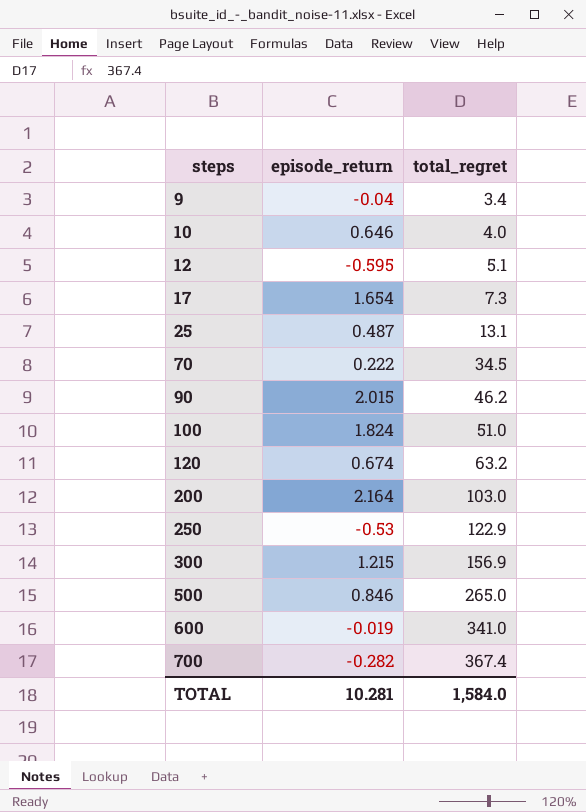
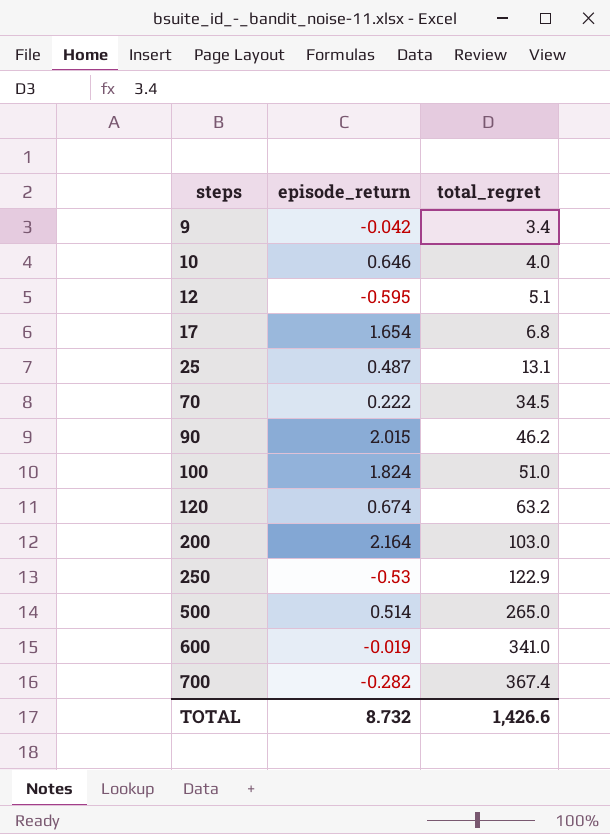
row 300: 1.215 | 156.9 -> none
9 | episode_return: -0.04 -> -0.042
17 | total_regret: 7.3 -> 6.8
500 | episode_return: 0.846 -> 0.514
TOTAL | episode_return: 10.281 -> 8.732
TOTAL | total_regret: 1,584.0 -> 1,426.6

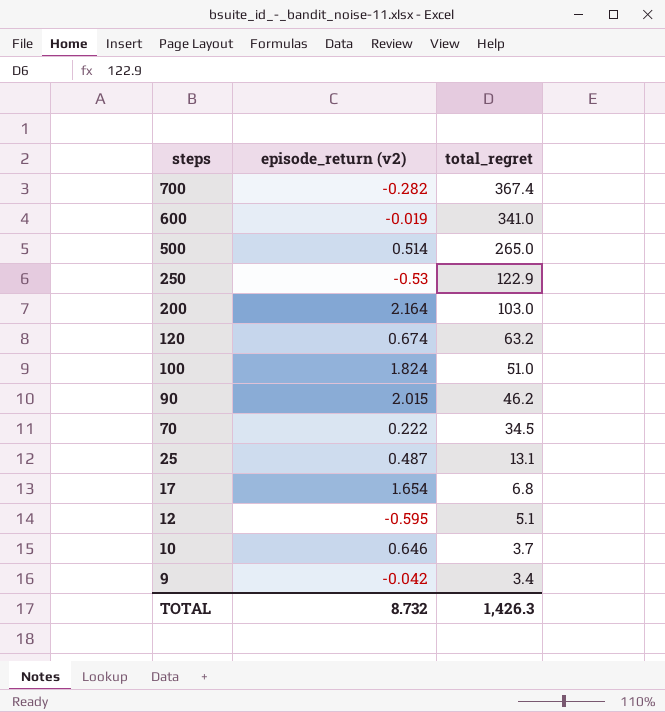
row order: steps ascending -> steps descending
column name: episode_return -> episode_return (v2)
10 | total_regret: 4.0 -> 3.7
TOTAL | total_regret: 1,426.6 -> 1,426.3

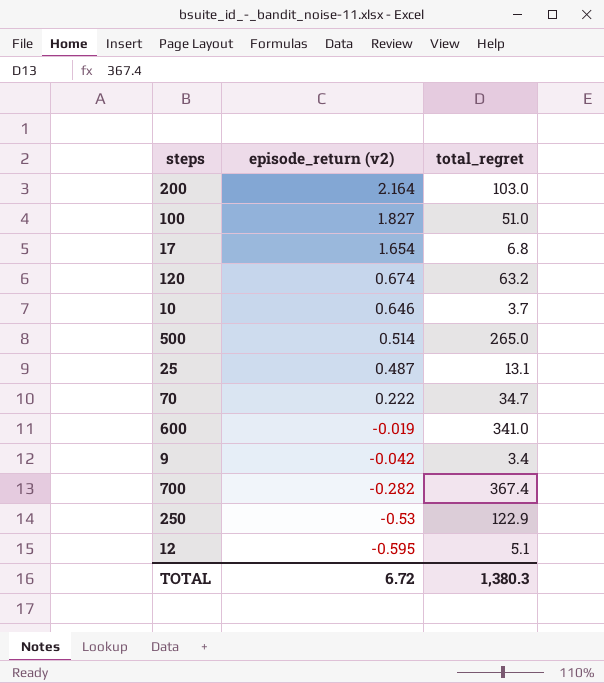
row order: steps descending -> episode_return (v2) descending
row 90: 2.015 | 46.2 -> none
100 | episode_return (v2): 1.824 -> 1.827
70 | total_regret: 34.5 -> 34.7
TOTAL | episode_return (v2): 8.732 -> 6.72
TOTAL | total_regret: 1,426.3 -> 1,380.3

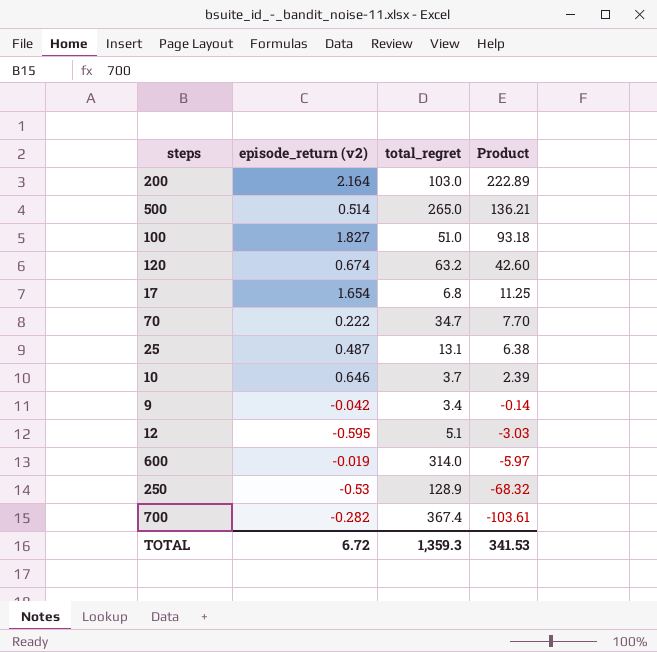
row order: episode_return (v2) descending -> Product descending
column Product | formula: none -> [episode_return (v2)] * [total_regret]
600 | total_regret: 341.0 -> 314.0
250 | total_regret: 122.9 -> 128.9
TOTAL | total_regret: 1,380.3 -> 1,359.3

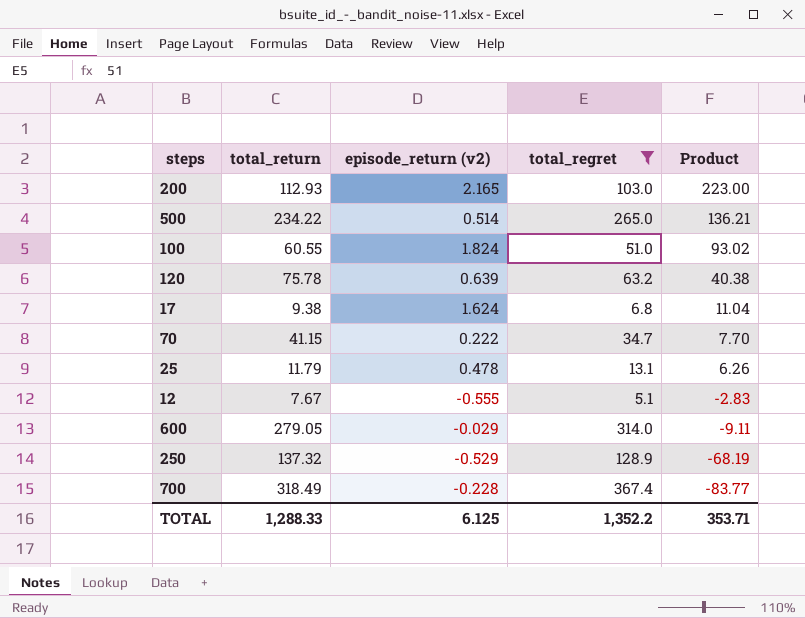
filter: none -> total_regret >= 5.1
column total_return | position: none -> 2
200 | episode_return (v2): 2.164 -> 2.165
200 | Product: 222.89 -> 223.00
100 | episode_return (v2): 1.827 -> 1.824
100 | Product: 93.18 -> 93.02
120 | episode_return (v2): 0.674 -> 0.639
120 | Product: 42.60 -> 40.38
17 | episode_return (v2): 1.654 -> 1.624
17 | Product: 11.25 -> 11.04
25 | episode_return (v2): 0.487 -> 0.478
25 | Product: 6.38 -> 6.26
12 | episode_return (v2): -0.595 -> -0.555
12 | Product: -3.03 -> -2.83
600 | episode_return (v2): -0.019 -> -0.029
600 | Product: -5.97 -> -9.11
250 | episode_return (v2): -0.53 -> -0.529
250 | Product: -68.32 -> -68.19
700 | episode_return (v2): -0.282 -> -0.228
700 | Product: -103.61 -> -83.77
TOTAL | episode_return (v2): 6.72 -> 6.125
TOTAL | total_regret: 1,359.3 -> 1,352.2
TOTAL | Product: 341.53 -> 353.71

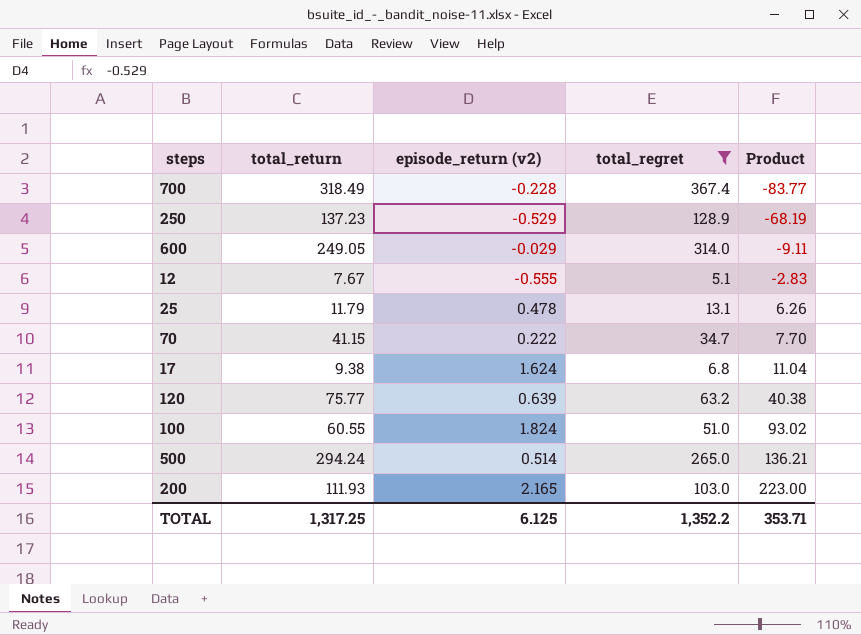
row order: Product descending -> Product ascending
250 | total_return: 137.32 -> 137.23
600 | total_return: 279.05 -> 249.05
120 | total_return: 75.78 -> 75.77
500 | total_return: 234.22 -> 294.24
200 | total_return: 112.93 -> 111.93
TOTAL | total_return: 1,288.33 -> 1,317.25

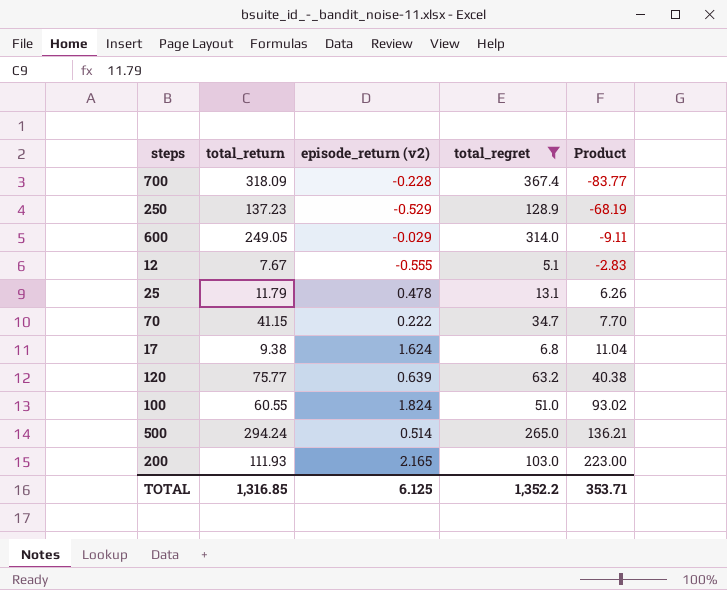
700 | total_return: 318.49 -> 318.09
TOTAL | total_return: 1,317.25 -> 1,316.85

